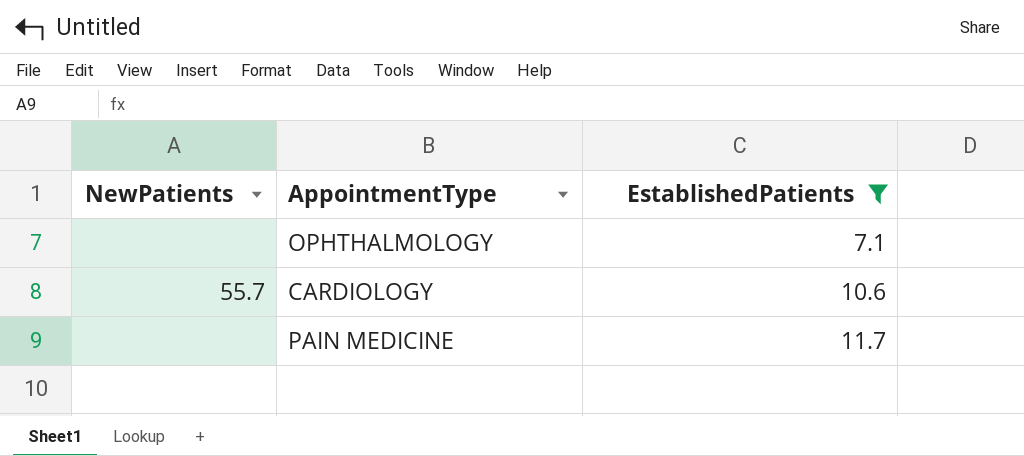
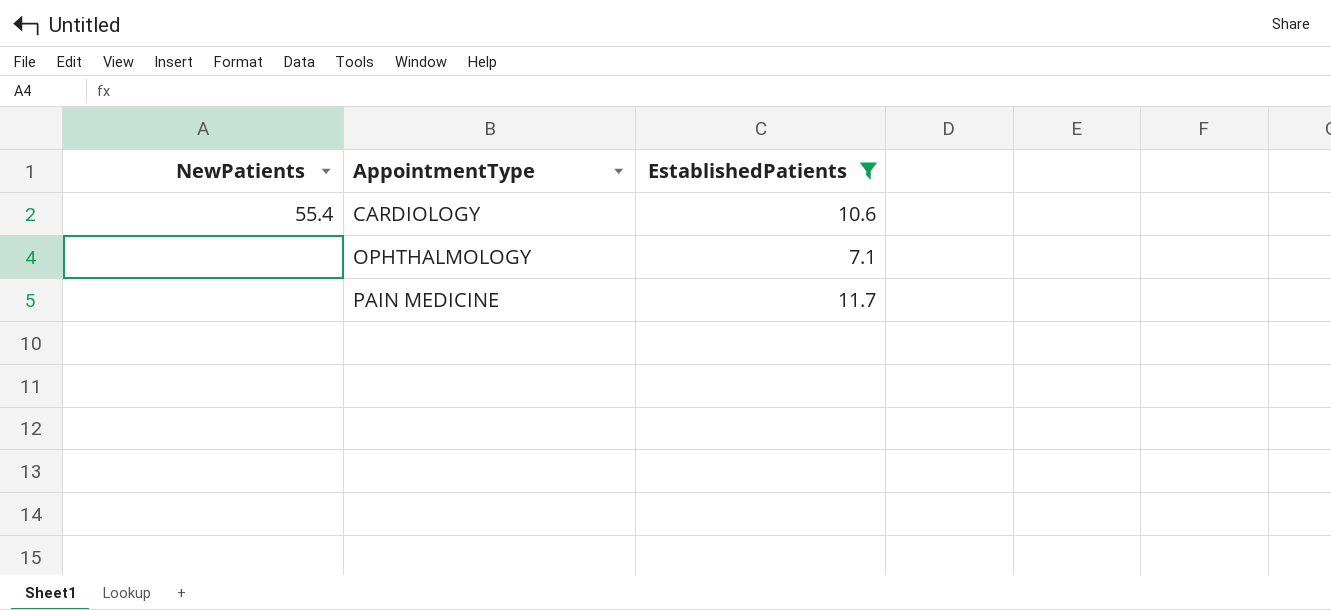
row order: EstablishedPatients ascending -> AppointmentType ascending
CARDIOLOGY | NewPatients: 55.7 -> 55.4

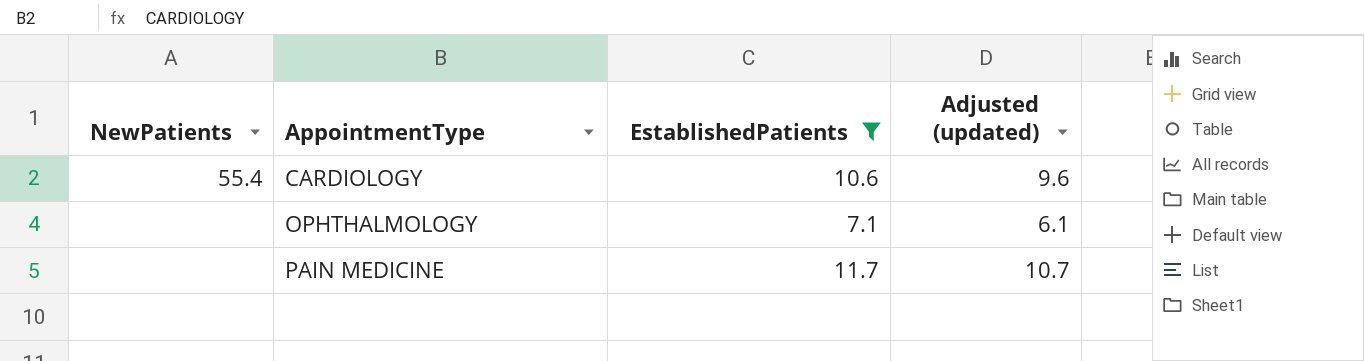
column Adjusted (updated) | formula: none -> [EstablishedPatients] - 1

